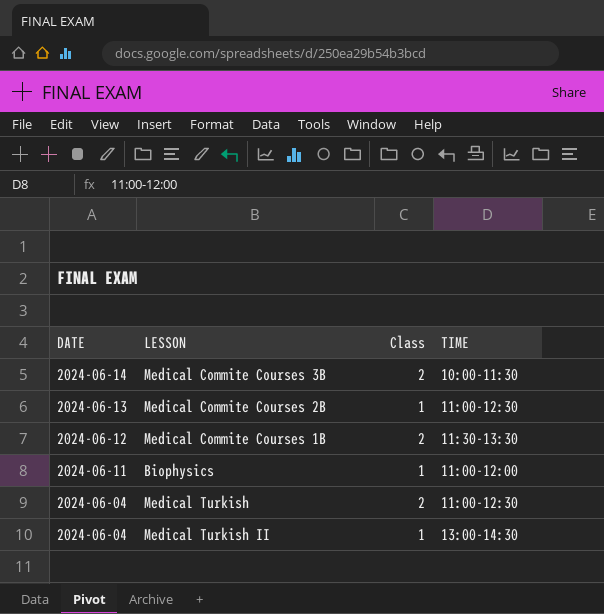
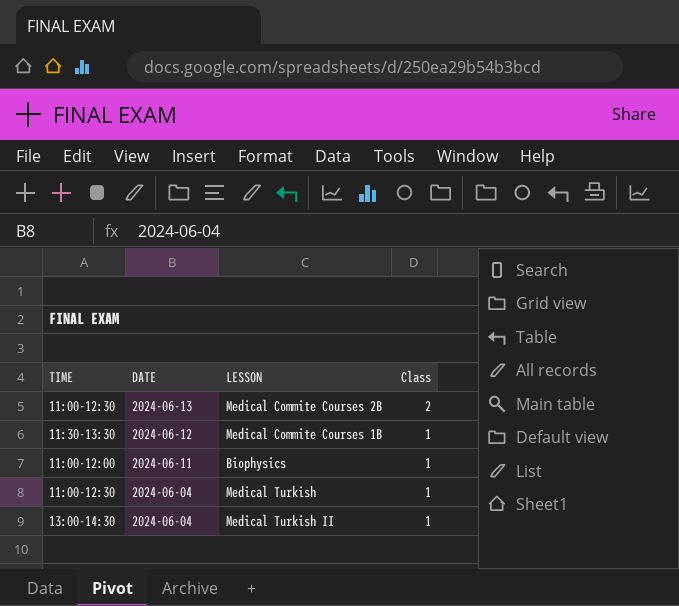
column TIME | position: 4 -> 1
row Medical Commite Courses 3B: 2024-06-14 | 2 | 10:00-11:30 -> none
Medical Commite Courses 2B | Class: 1 -> 2
Medical Commite Courses 1B | Class: 2 -> 1
Medical Turkish | Class: 2 -> 1

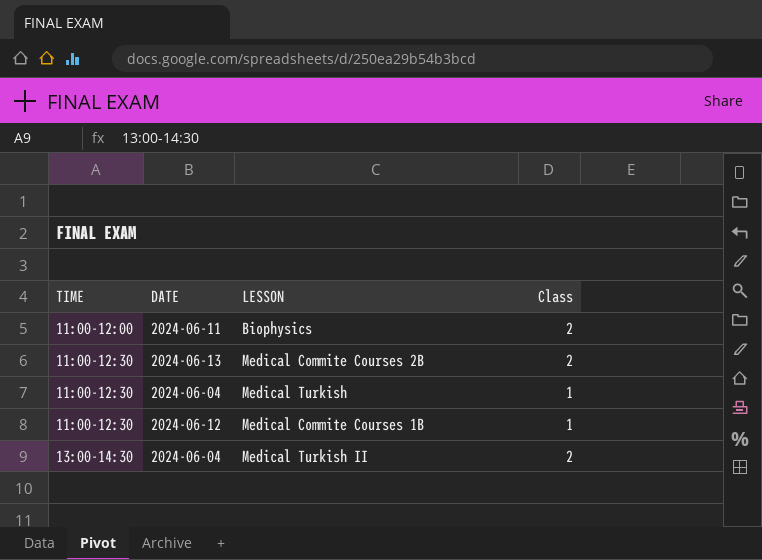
row order: DATE descending -> TIME ascending
Biophysics | Class: 1 -> 2
Medical Commite Courses 1B | TIME: 11:30-13:30 -> 11:00-12:30
Medical Turkish II | Class: 1 -> 2

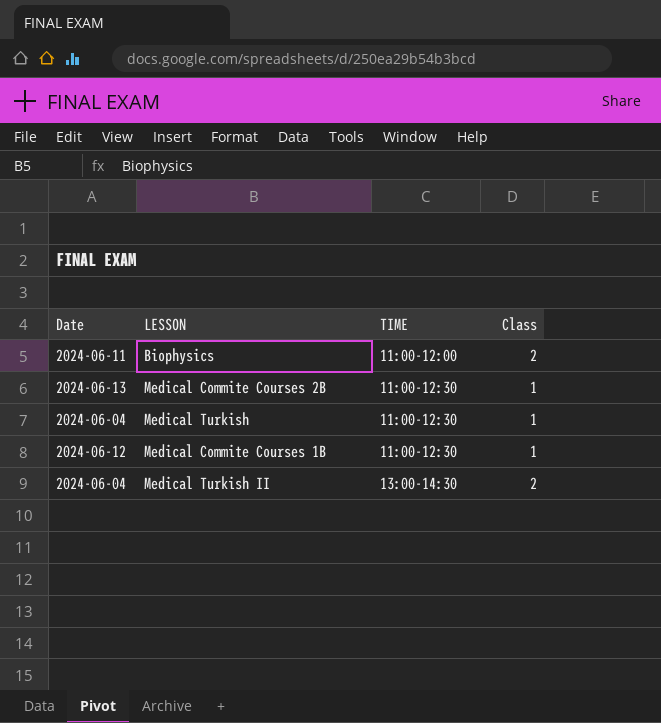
column name: DATE -> Date
column TIME | position: 1 -> 3
Medical Commite Courses 2B | Class: 2 -> 1

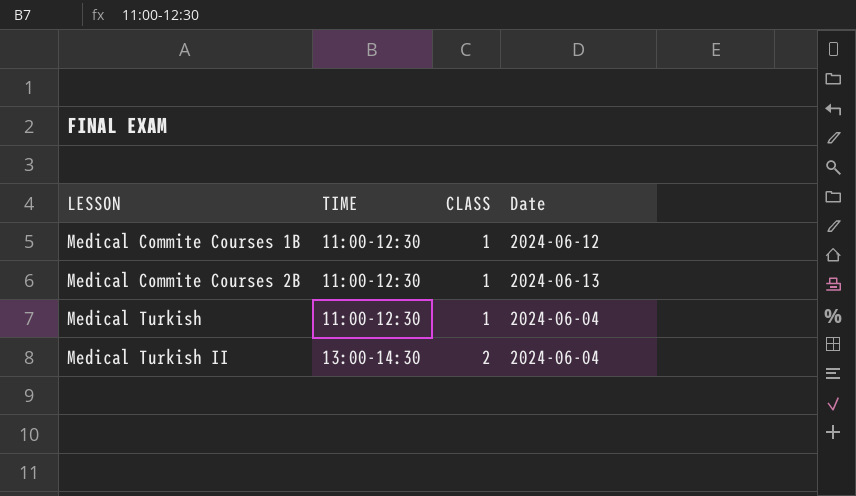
row order: TIME ascending -> LESSON ascending
column name: Class -> CLASS
column Date | position: 1 -> 4
row Biophysics: 2024-06-11 | 11:00-12:00 | 2 -> none

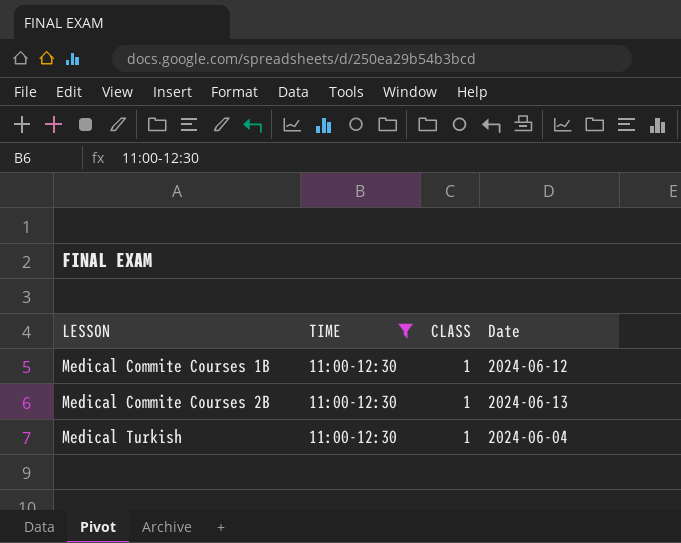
filter: none -> TIME = 11:00-12:30

